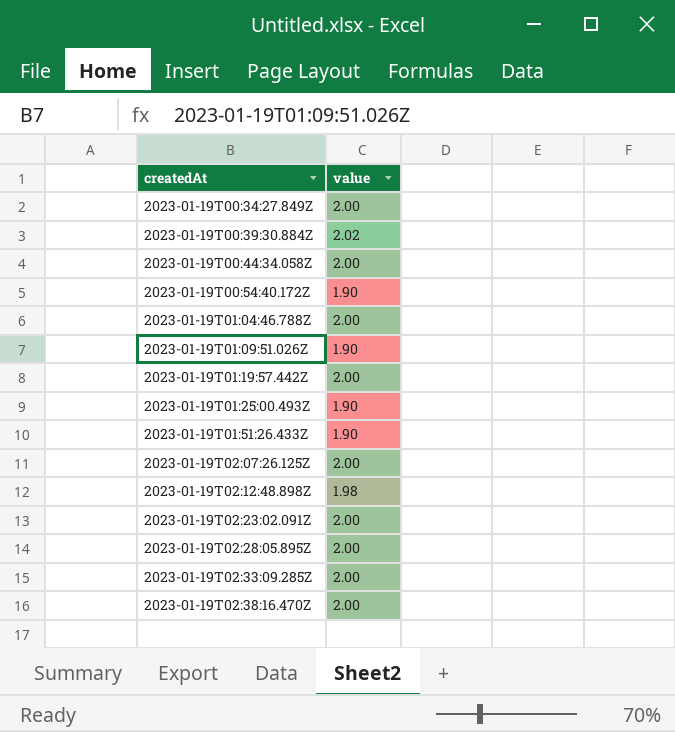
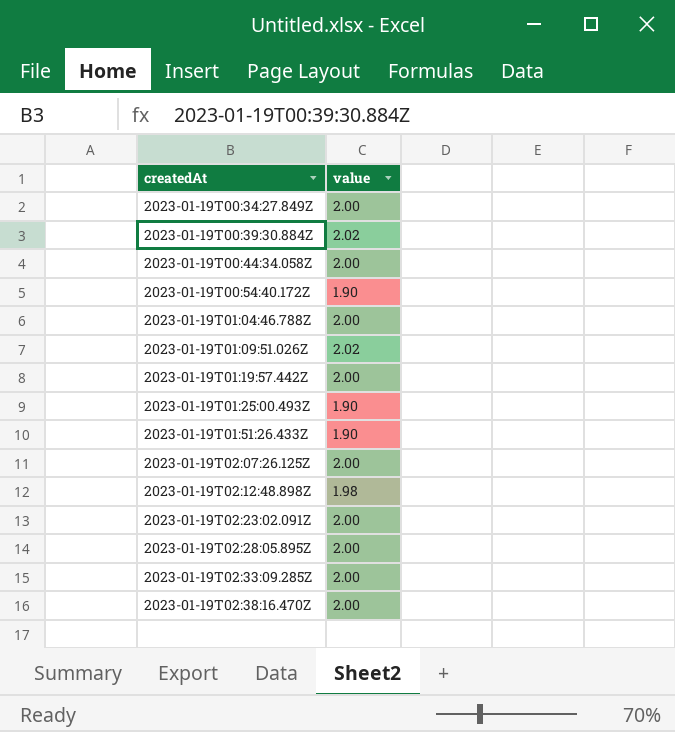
2023-01-19T01:09:51.026Z | value: 1.90 -> 2.02

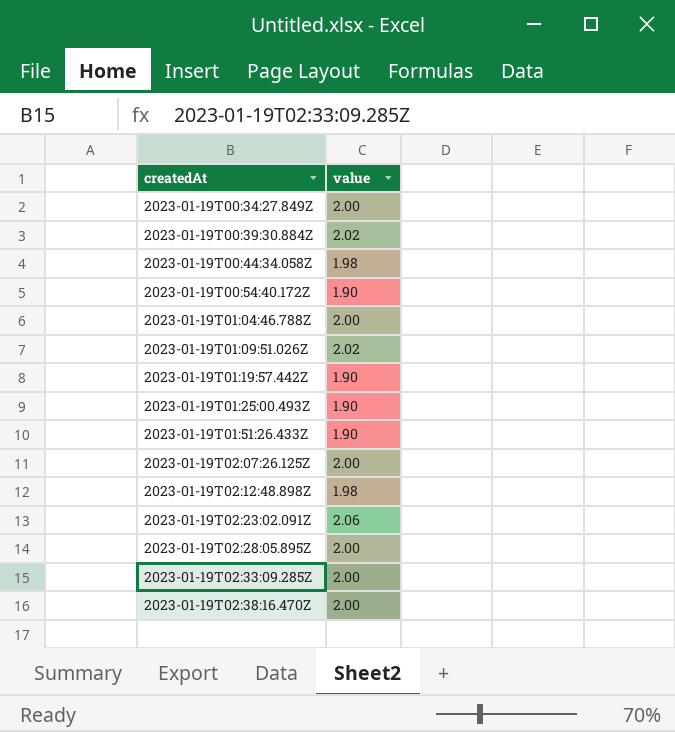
2023-01-19T00:44:34.058Z | value: 2.00 -> 1.98
2023-01-19T01:19:57.442Z | value: 2.00 -> 1.90
2023-01-19T02:23:02.091Z | value: 2.00 -> 2.06

